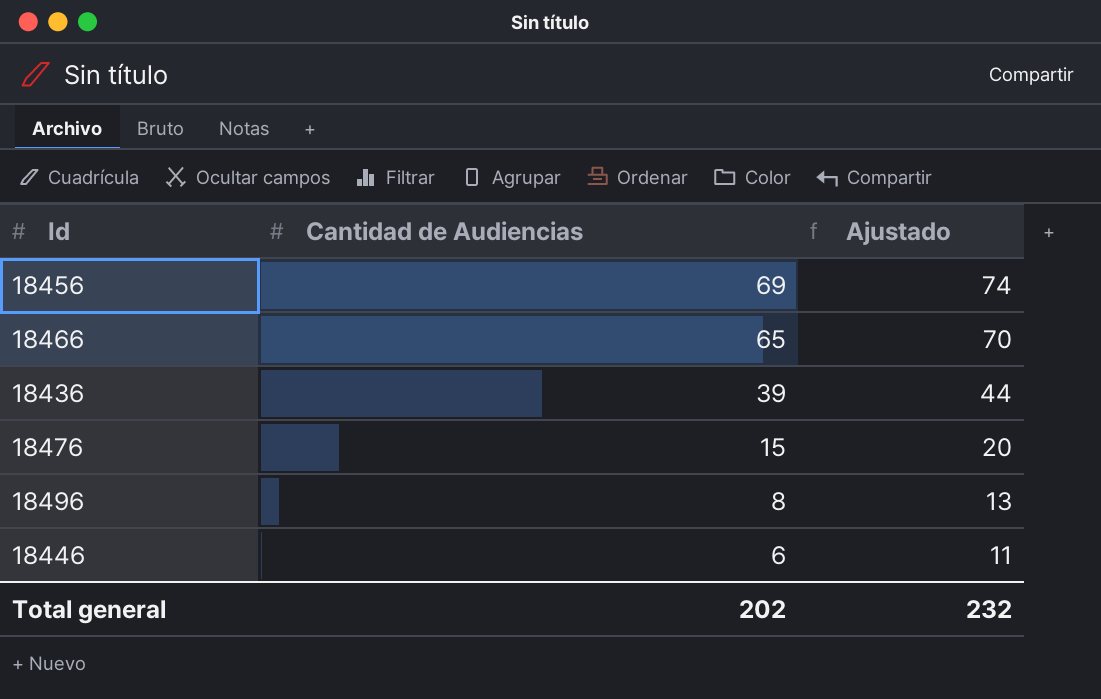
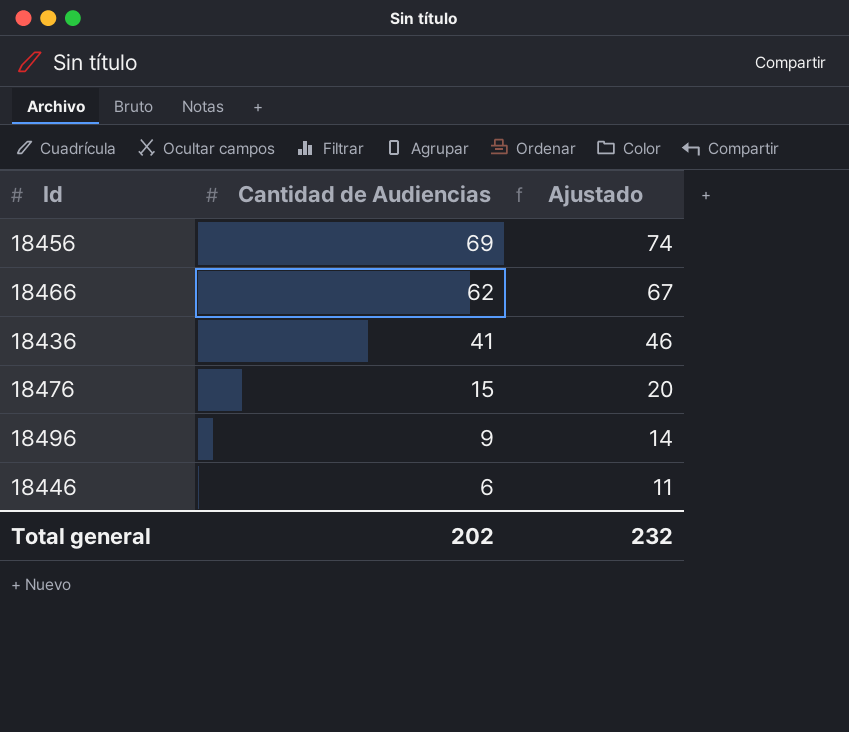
18466 | Cantidad de Audiencias: 65 -> 62
18466 | Ajustado: 70 -> 67
18436 | Cantidad de Audiencias: 39 -> 41
18436 | Ajustado: 44 -> 46
18496 | Cantidad de Audiencias: 8 -> 9
18496 | Ajustado: 13 -> 14

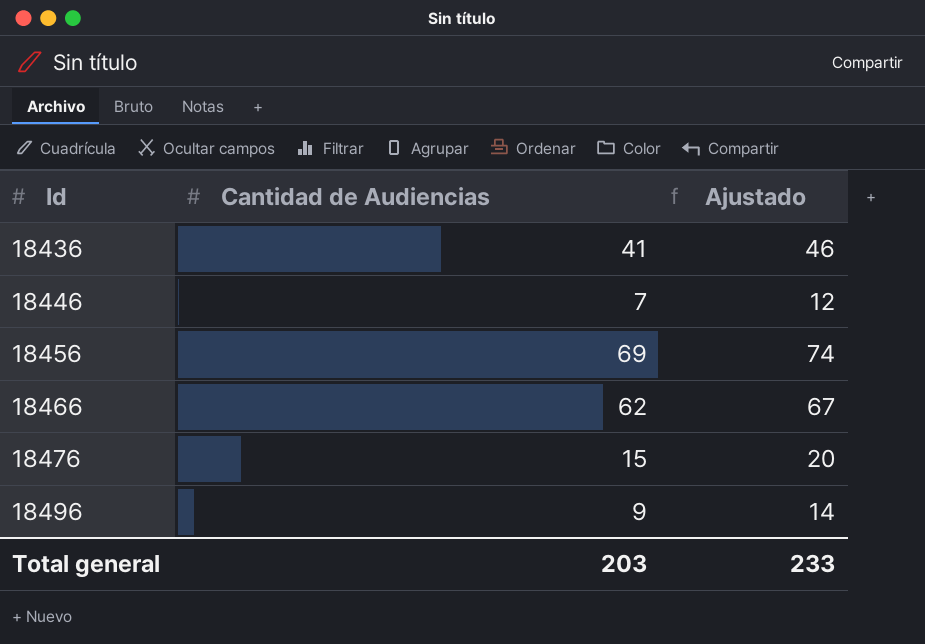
row order: Cantidad de Audiencias descending -> Id ascending
18446 | Cantidad de Audiencias: 6 -> 7
18446 | Ajustado: 11 -> 12
Total general | Cantidad de Audiencias: 202 -> 203
Total general | Ajustado: 232 -> 233

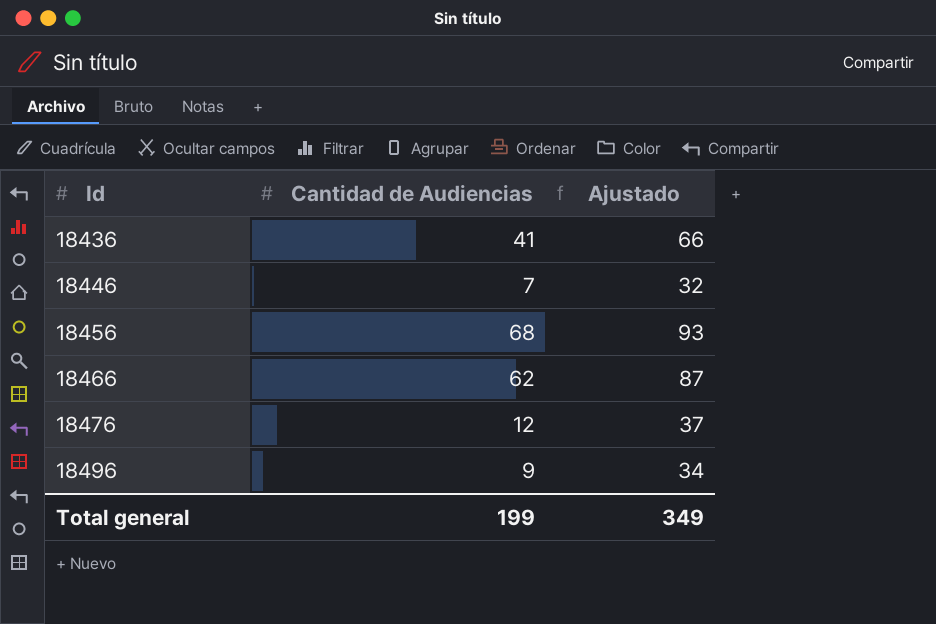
column Ajustado | formula: [Cantidad de Audiencias] + 5 -> [Cantidad de Audiencias] + 25
18456 | Cantidad de Audiencias: 69 -> 68
18476 | Cantidad de Audiencias: 15 -> 12
Total general | Cantidad de Audiencias: 203 -> 199
Total general | Ajustado: 233 -> 349

